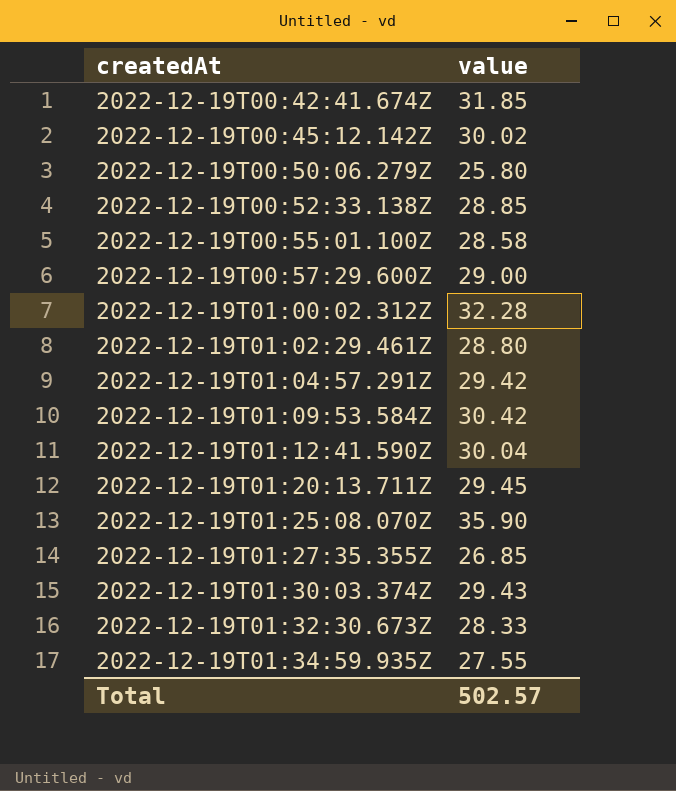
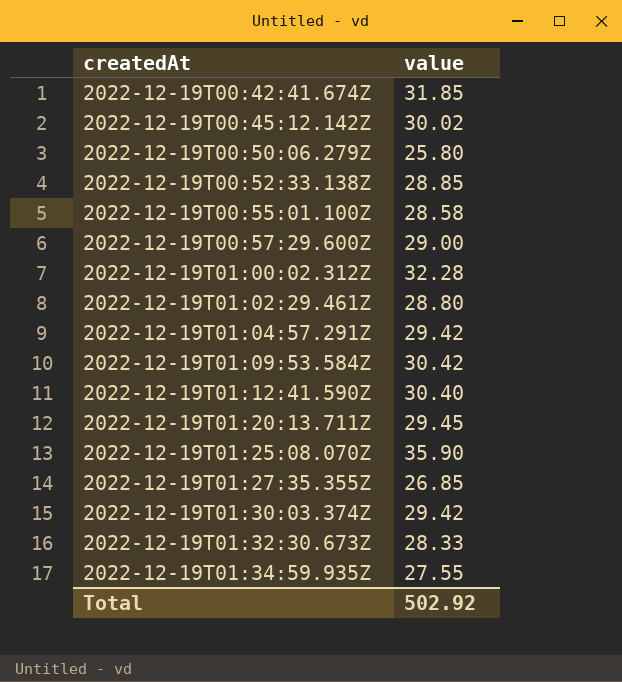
2022-12-19T01:12:41.590Z | value: 30.04 -> 30.40
2022-12-19T01:30:03.374Z | value: 29.43 -> 29.42
Total | value: 502.57 -> 502.92

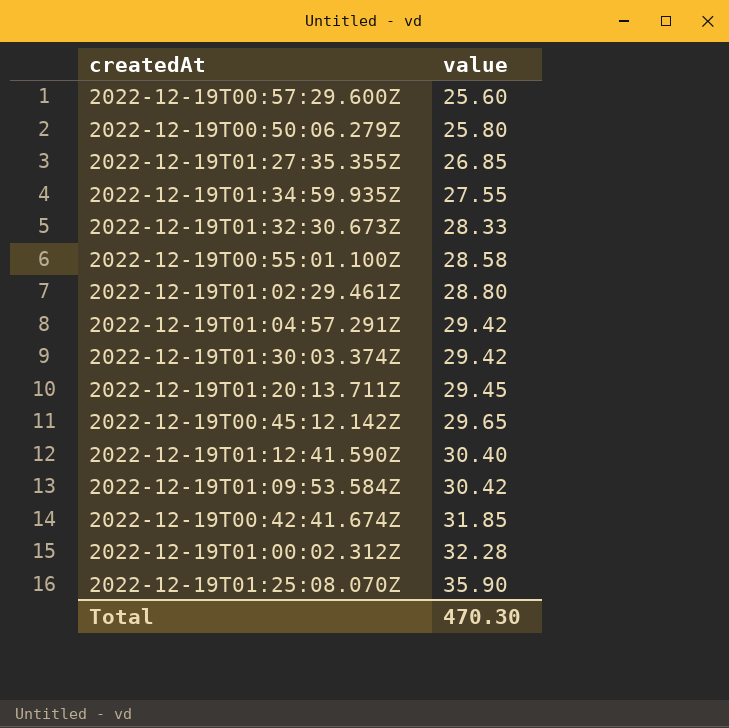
row order: createdAt ascending -> value ascending
row 2022-12-19T00:52:33.138Z: 28.85 -> none
2022-12-19T00:57:29.600Z | value: 29.00 -> 25.60
2022-12-19T00:45:12.142Z | value: 30.02 -> 29.65
Total | value: 502.92 -> 470.30

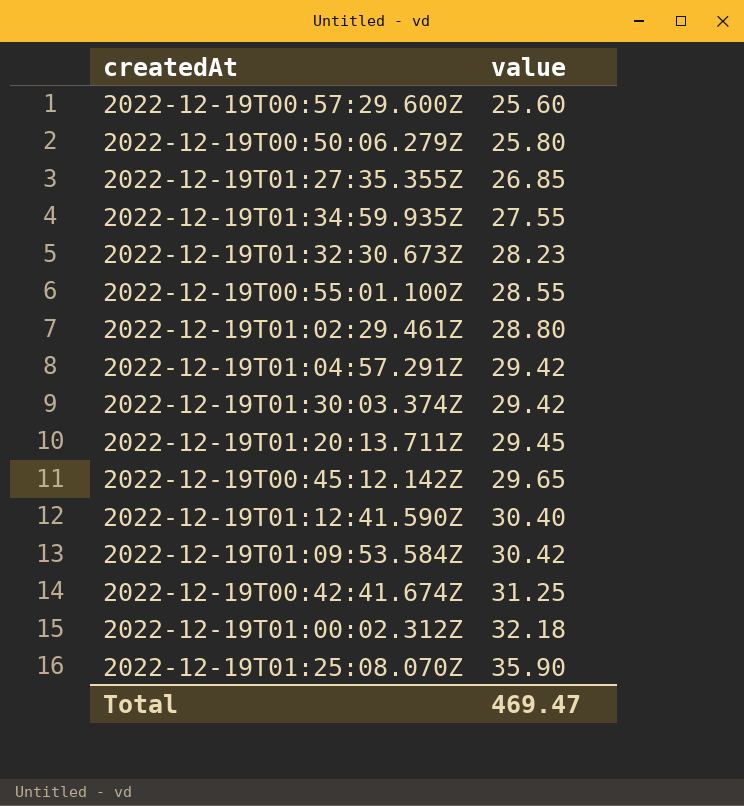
2022-12-19T01:32:30.673Z | value: 28.33 -> 28.23
2022-12-19T00:55:01.100Z | value: 28.58 -> 28.55
2022-12-19T00:42:41.674Z | value: 31.85 -> 31.25
2022-12-19T01:00:02.312Z | value: 32.28 -> 32.18
Total | value: 470.30 -> 469.47

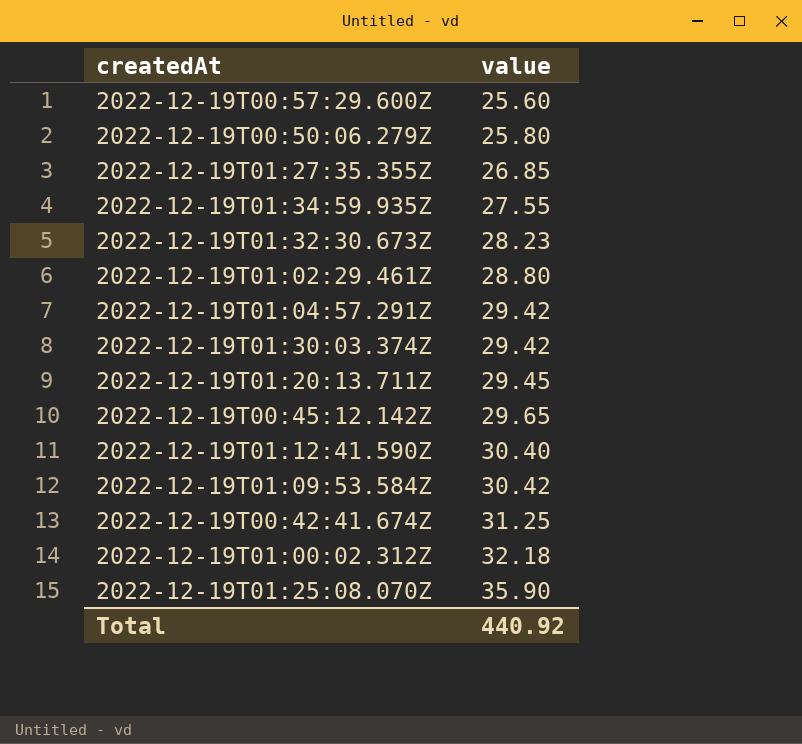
row 2022-12-19T00:55:01.100Z: 28.55 -> none
Total | value: 469.47 -> 440.92

